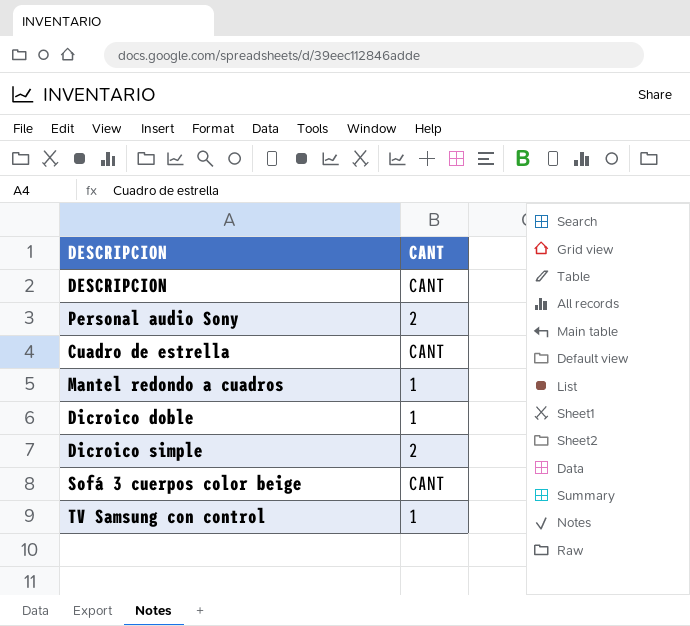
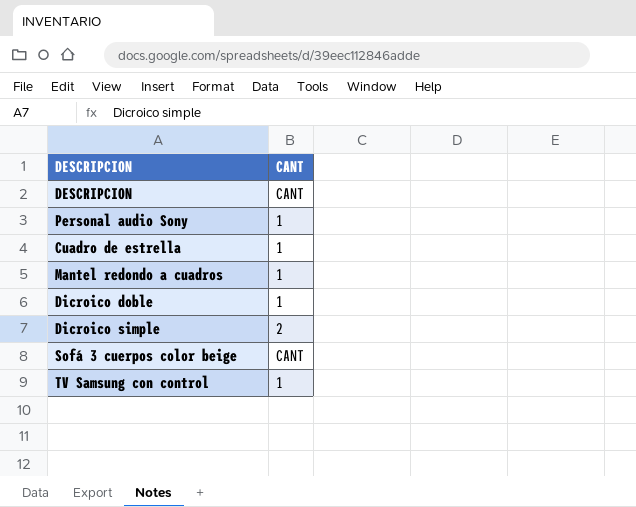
Personal audio Sony | CANT: 2 -> 1
Cuadro de estrella | CANT: CANT -> 1

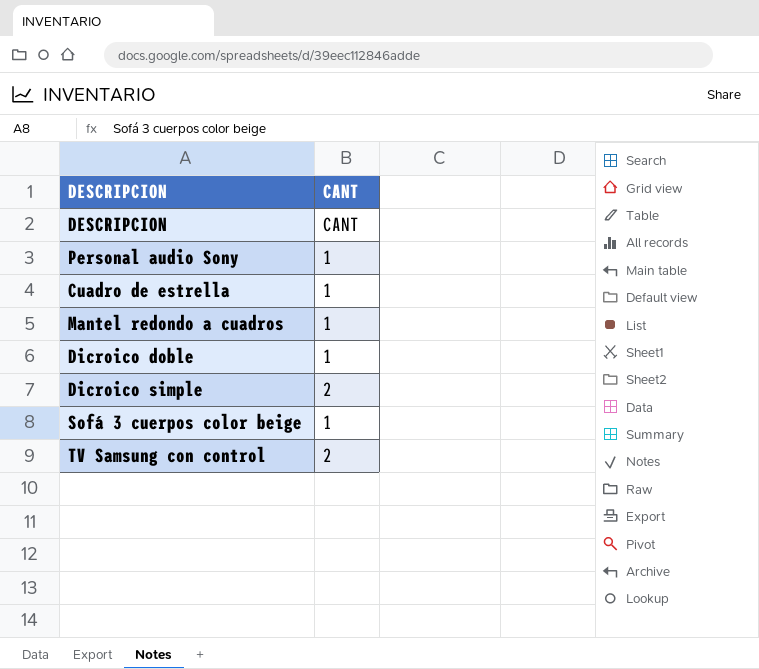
Sofá 3 cuerpos color beige | CANT: CANT -> 1
TV Samsung con control | CANT: 1 -> 2

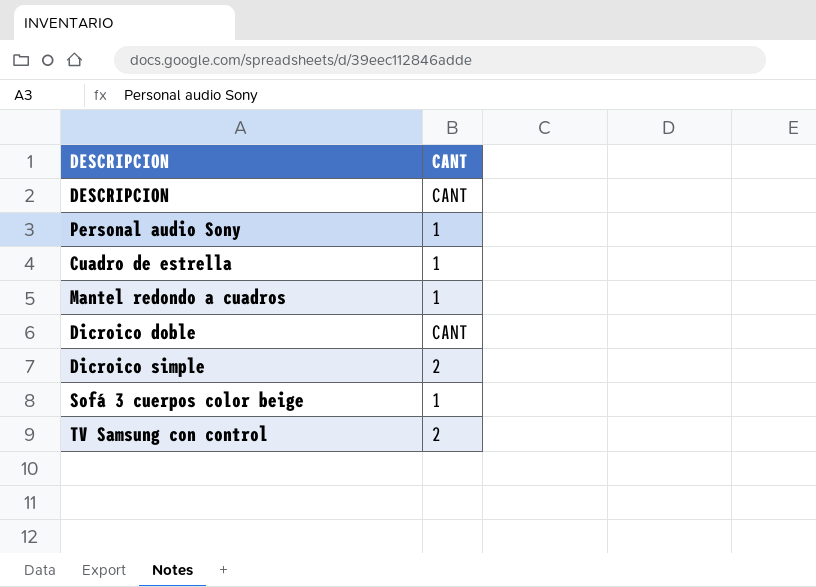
Dicroico doble | CANT: 1 -> CANT

